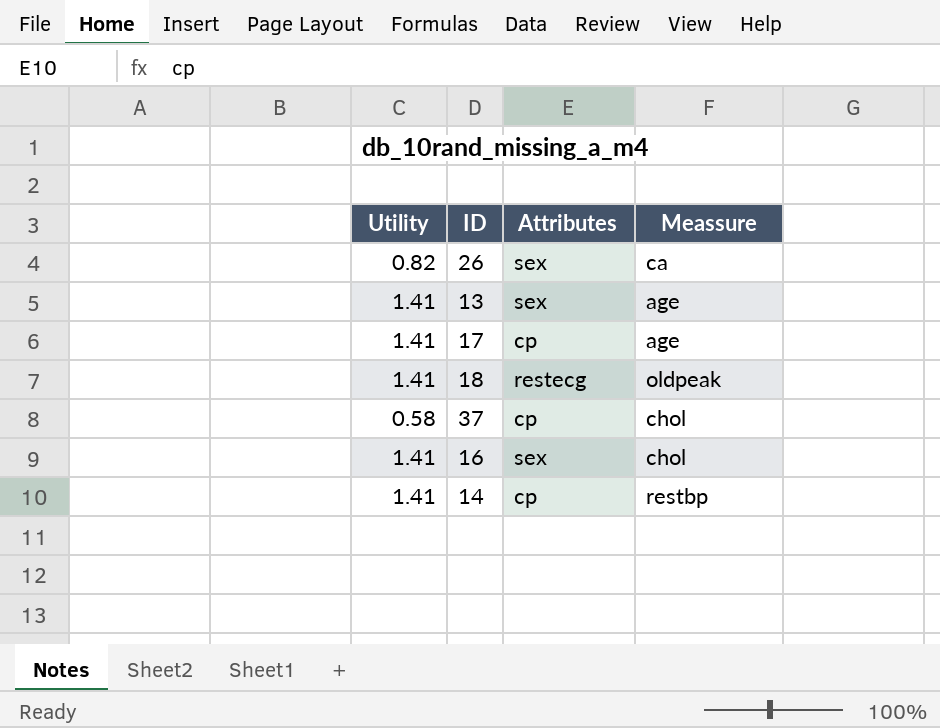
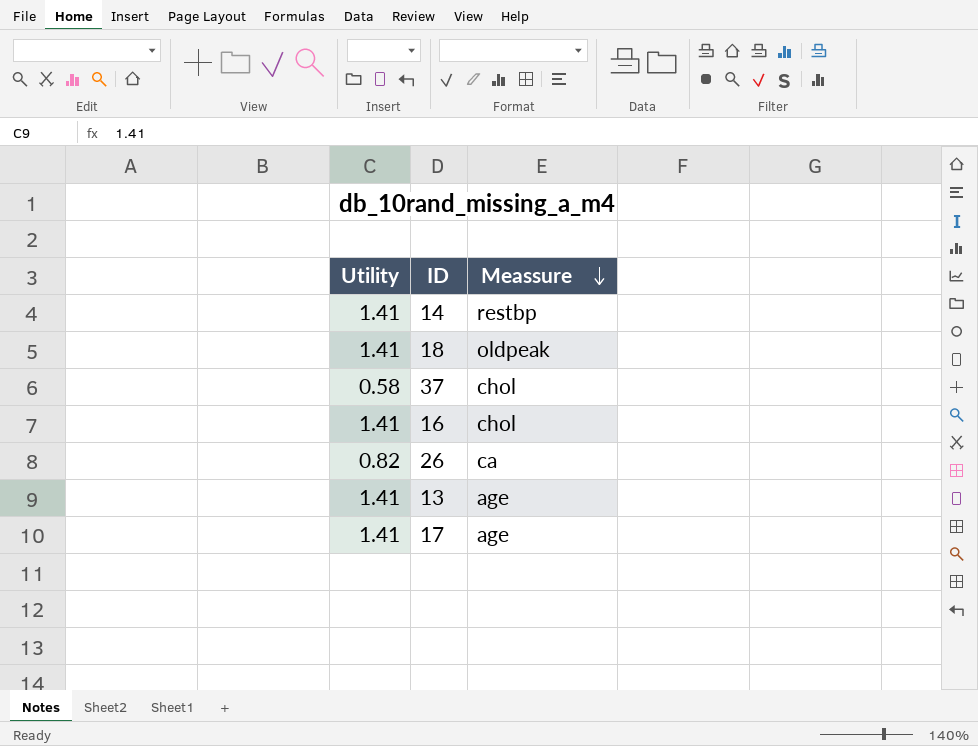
row order: none -> Meassure descending
column Attributes | position: 3 -> none

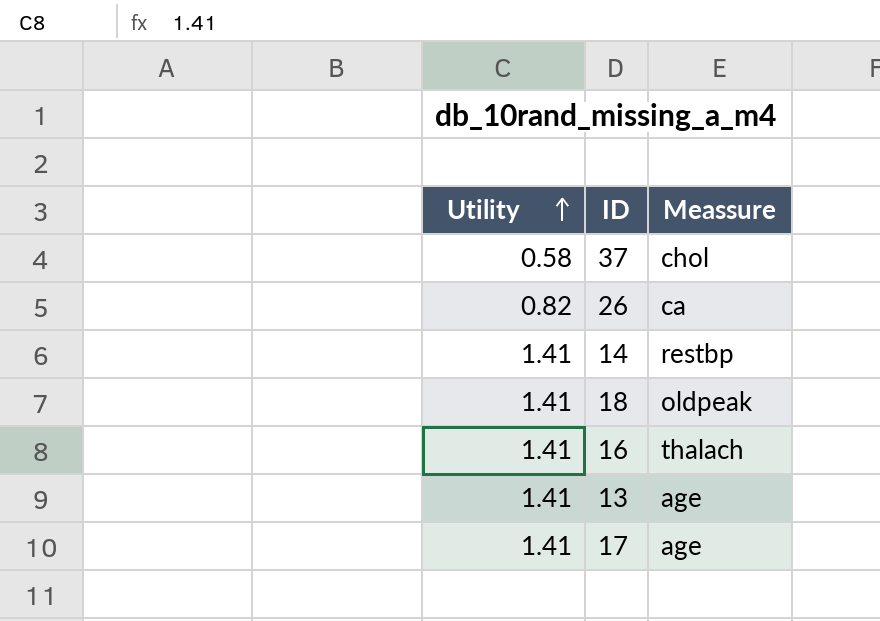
row order: Meassure descending -> Utility ascending
16 | Meassure: chol -> thalach

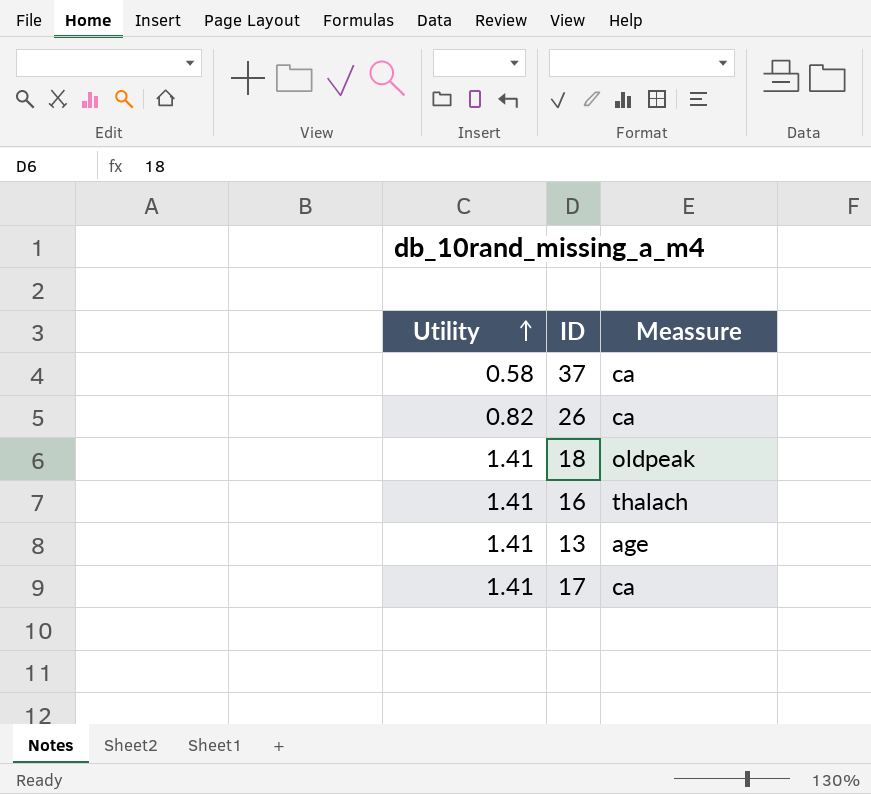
row 14: 1.41 | restbp -> none
37 | Meassure: chol -> ca
17 | Meassure: age -> ca

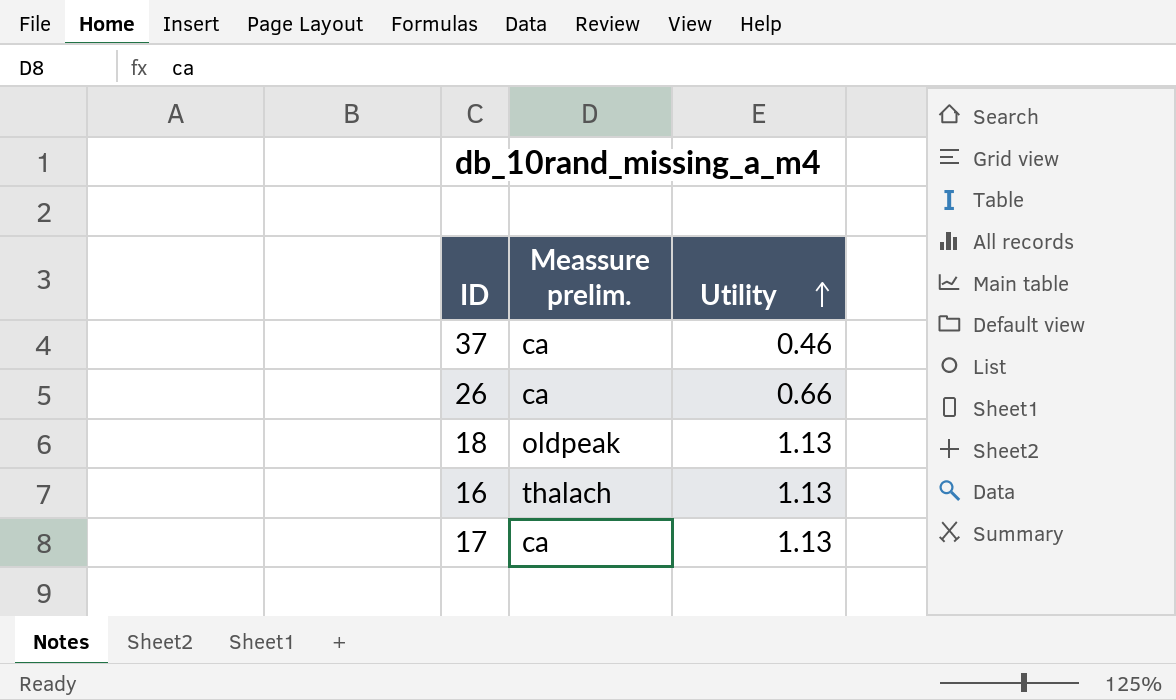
column name: Meassure -> Meassure prelim.
column Utility | position: 1 -> 3
row 13: 1.41 | age -> none
37 | Utility: 0.58 -> 0.46
26 | Utility: 0.82 -> 0.66
18 | Utility: 1.41 -> 1.13
16 | Utility: 1.41 -> 1.13
17 | Utility: 1.41 -> 1.13

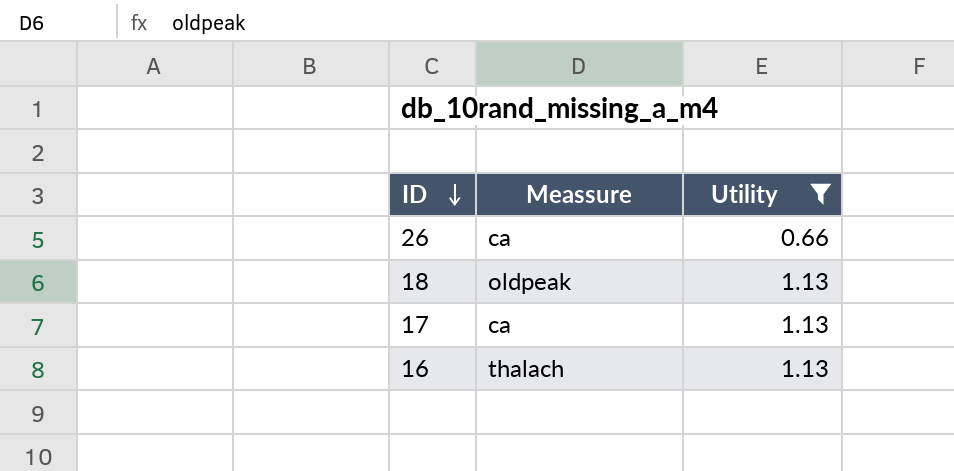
filter: none -> Utility != 0.46
row order: Utility ascending -> ID descending
column name: Meassure prelim. -> Meassure

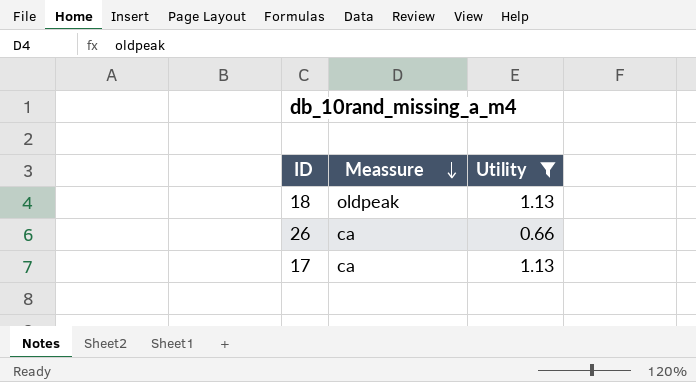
row order: ID descending -> Meassure descending
row 16: thalach | 1.13 -> none

